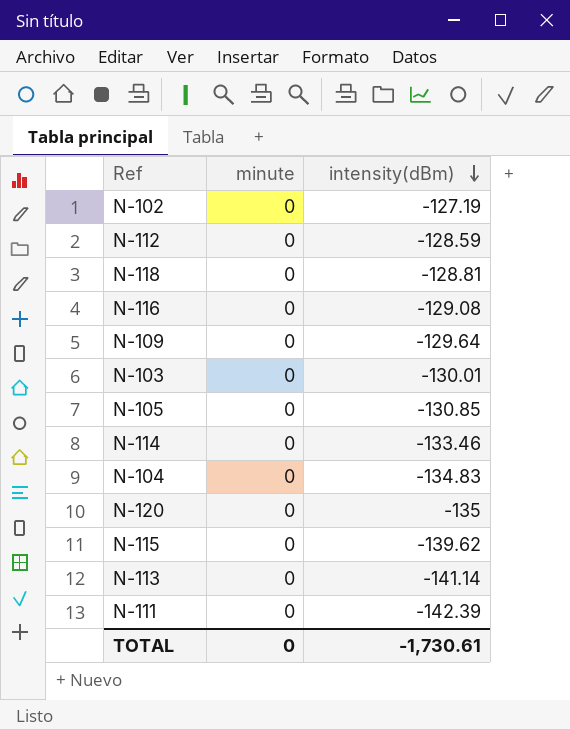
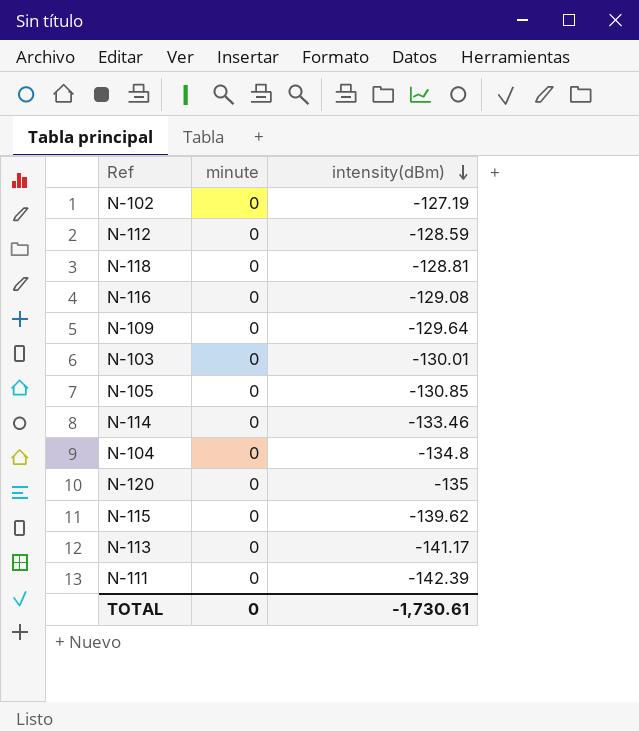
N-104 | intensity(dBm): -134.83 -> -134.8
N-113 | intensity(dBm): -141.14 -> -141.17

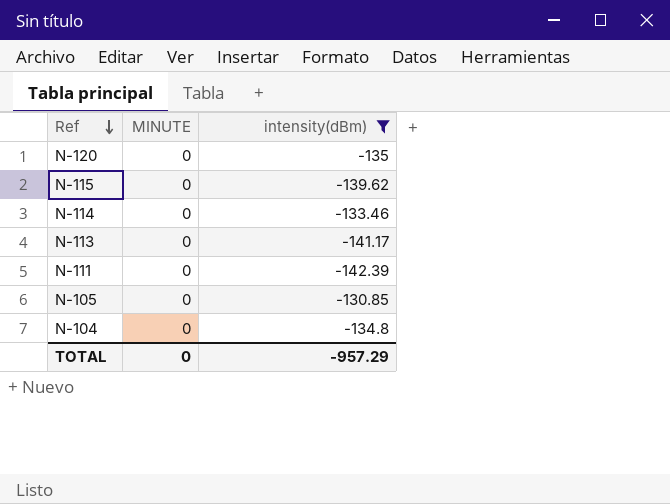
filter: none -> intensity(dBm) <= -130.85
row order: intensity(dBm) descending -> Ref descending
column name: minute -> MINUTE
TOTAL | intensity(dBm): -1,730.61 -> -957.29

